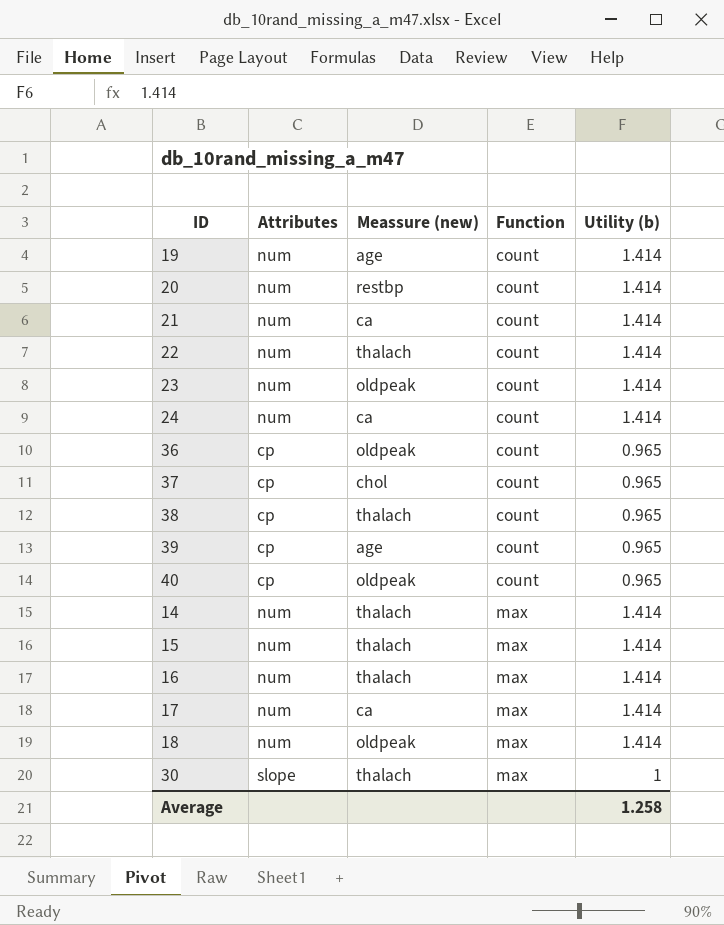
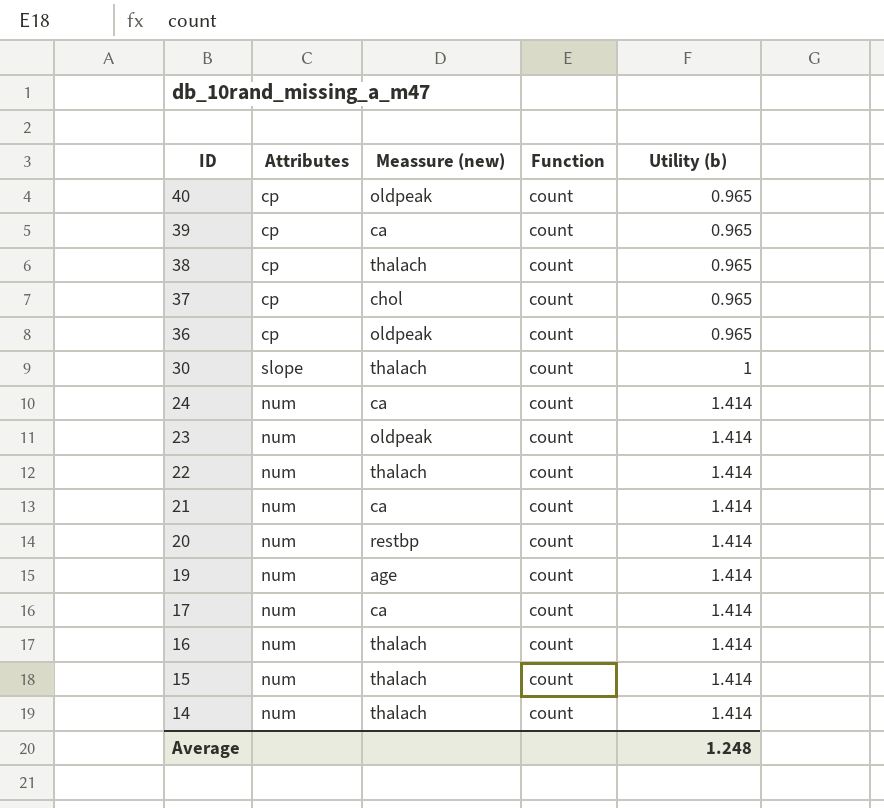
row order: Function ascending -> ID descending
row 18: num | oldpeak | max | 1.414 -> none
39 | Meassure (new): age -> ca
30 | Function: max -> count
17 | Function: max -> count
16 | Function: max -> count
15 | Function: max -> count
14 | Function: max -> count
Average | Utility (b): 1.258 -> 1.248

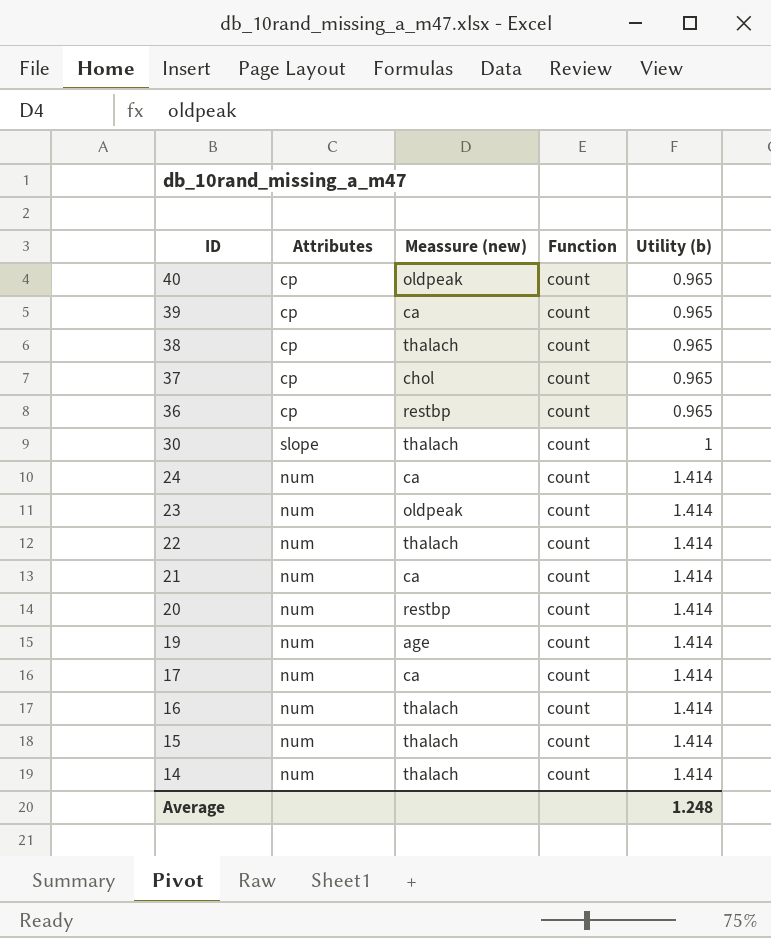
36 | Meassure (new): oldpeak -> restbp

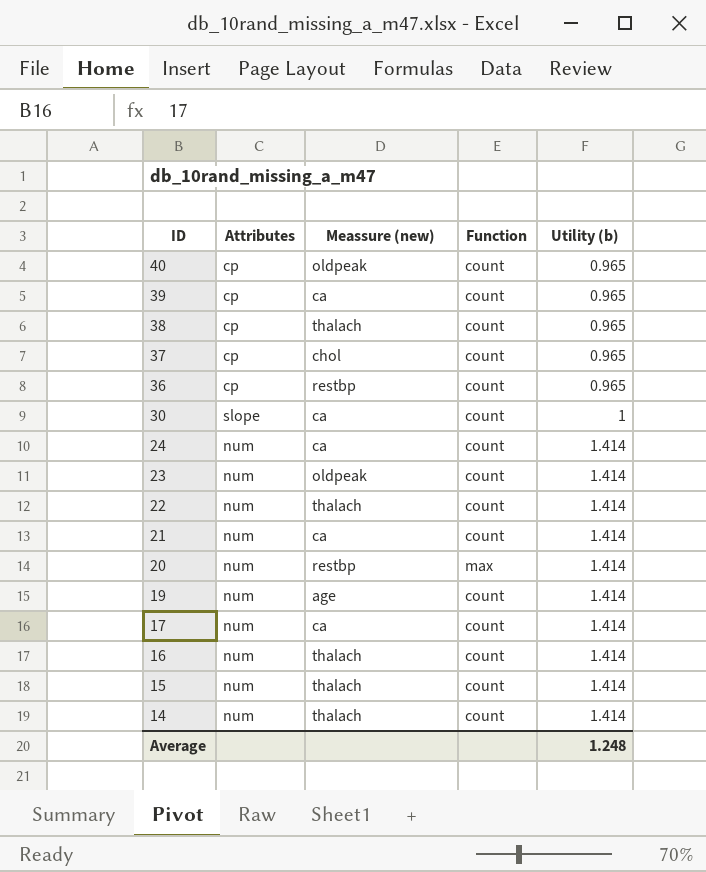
30 | Meassure (new): thalach -> ca
20 | Function: count -> max

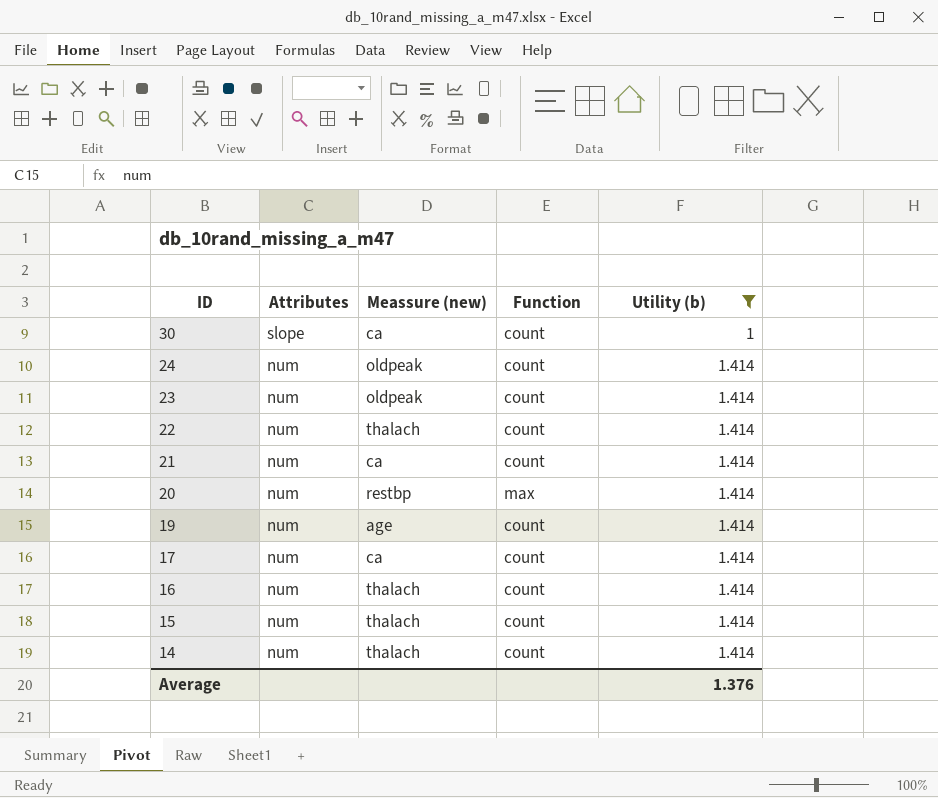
filter: none -> Utility (b) != 0.965
24 | Meassure (new): ca -> oldpeak
Average | Utility (b): 1.248 -> 1.376

